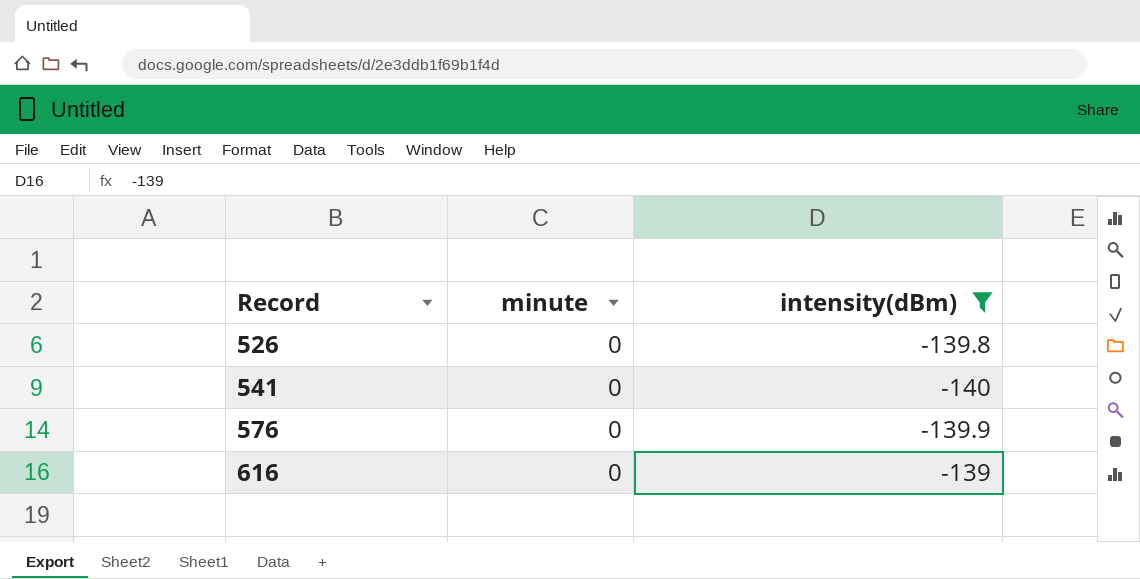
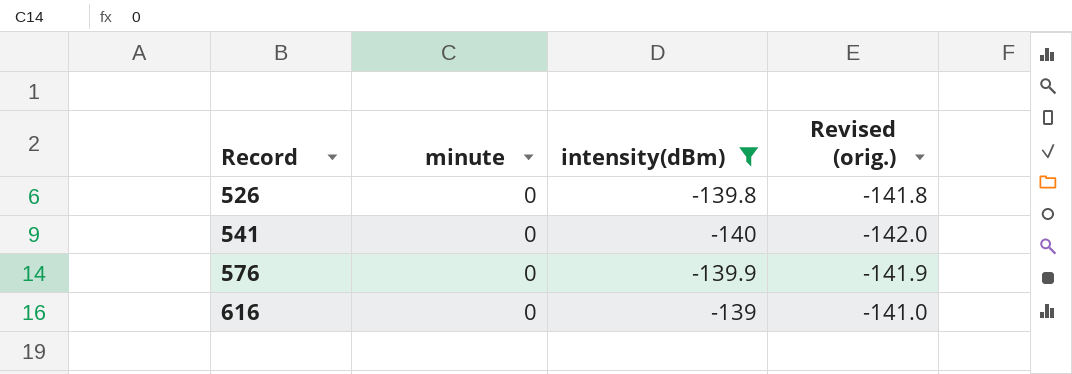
column Revised (orig.) | formula: none -> [intensity(dBm)] - 2

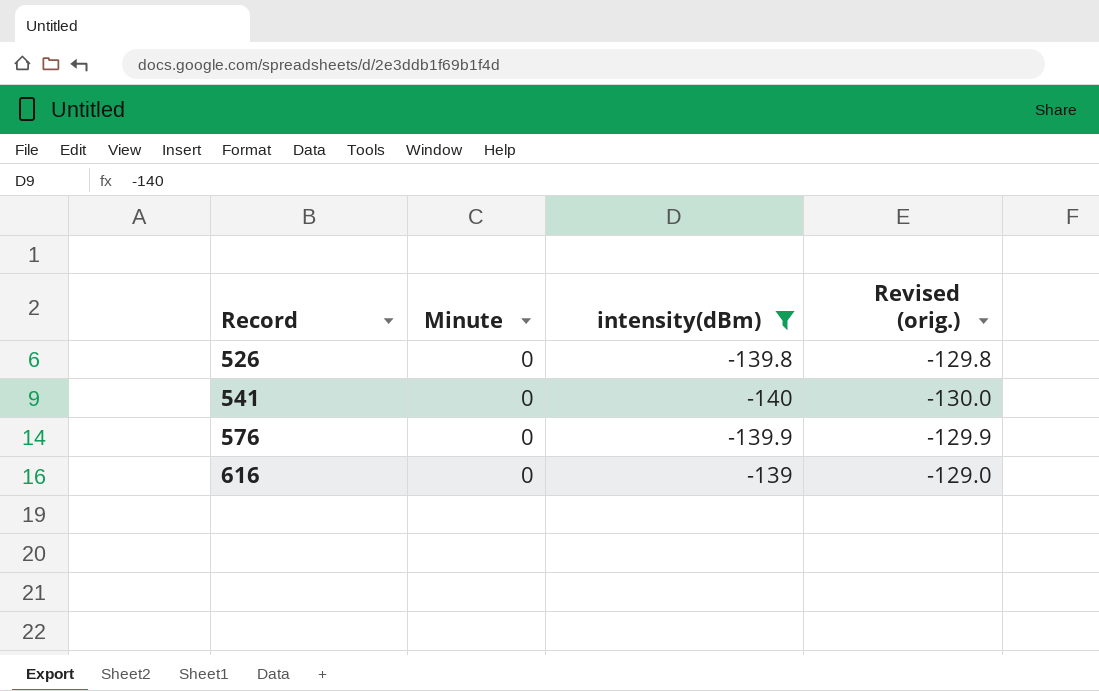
column name: minute -> Minute
column Revised (orig.) | formula: [intensity(dBm)] - 2 -> [intensity(dBm)] + 10

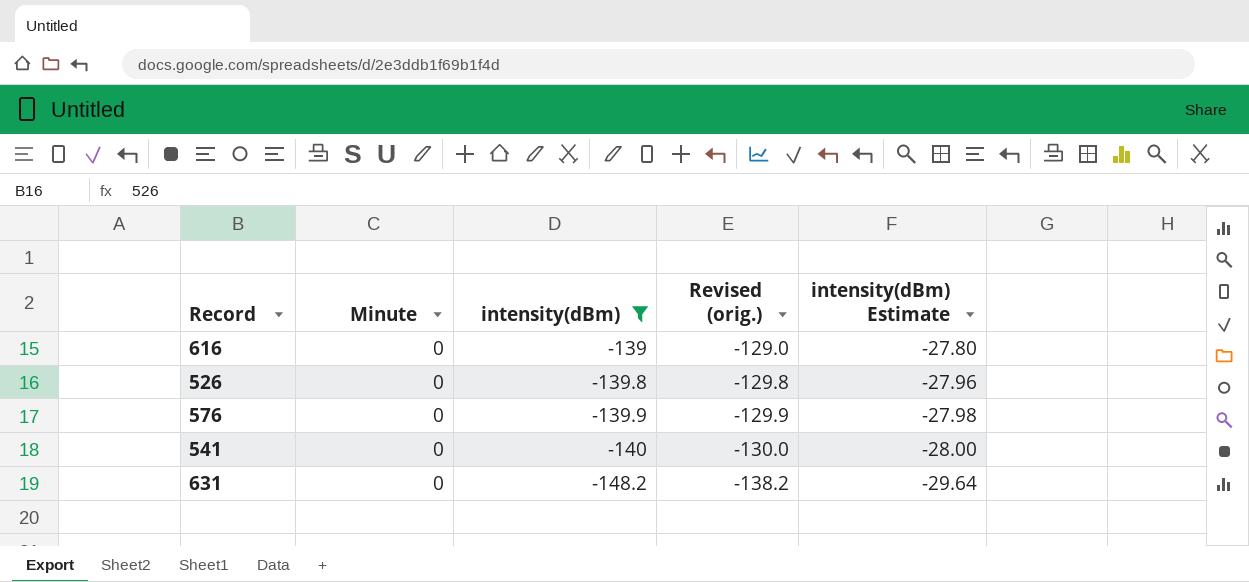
row order: Record ascending -> intensity(dBm) descending
column intensity(dBm) Estimate | formula: none -> [intensity(dBm)] * 0.2
row 631: none -> 0 | -148.2 | -138.2 | -29.64

